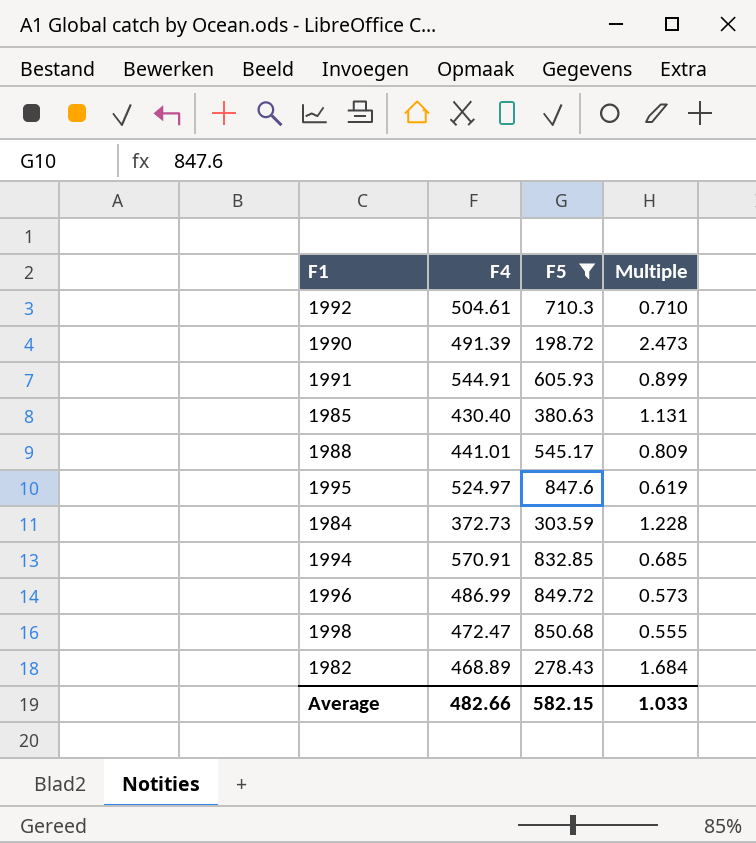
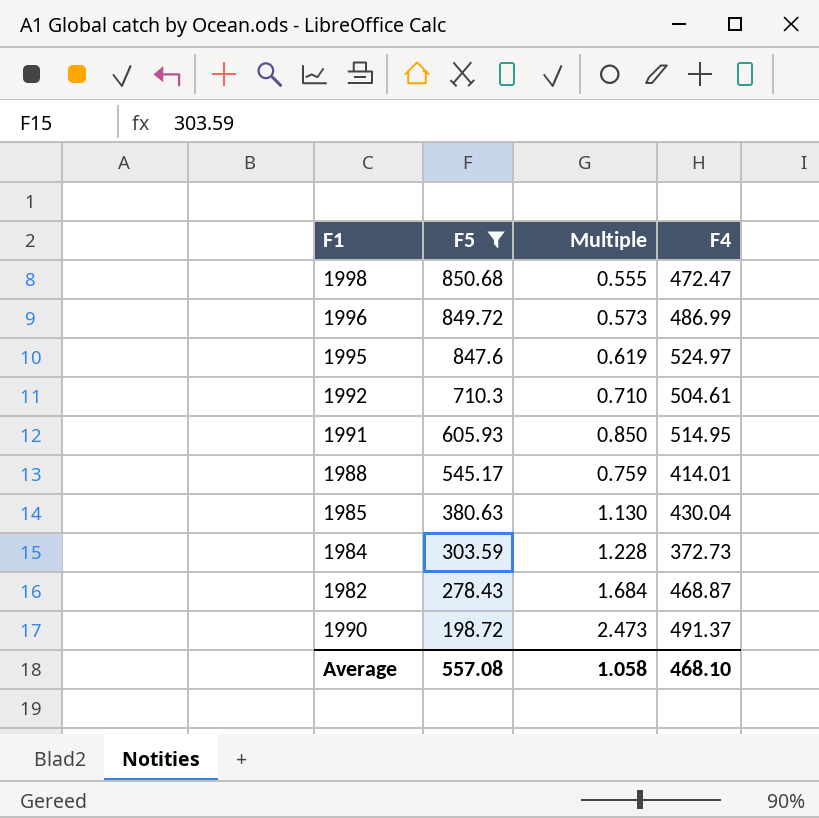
row order: none -> F5 descending
column F4 | position: 2 -> 4
row 1994: 570.91 | 832.85 | 0.685 -> none
1991 | Multiple: 0.899 -> 0.850
1991 | F4: 544.91 -> 514.95
1988 | Multiple: 0.809 -> 0.759
1988 | F4: 441.01 -> 414.01
1985 | Multiple: 1.131 -> 1.130
1985 | F4: 430.40 -> 430.04
1982 | F4: 468.89 -> 468.87
1990 | F4: 491.39 -> 491.37
Average | F5: 582.15 -> 557.08
Average | Multiple: 1.033 -> 1.058
Average | F4: 482.66 -> 468.10

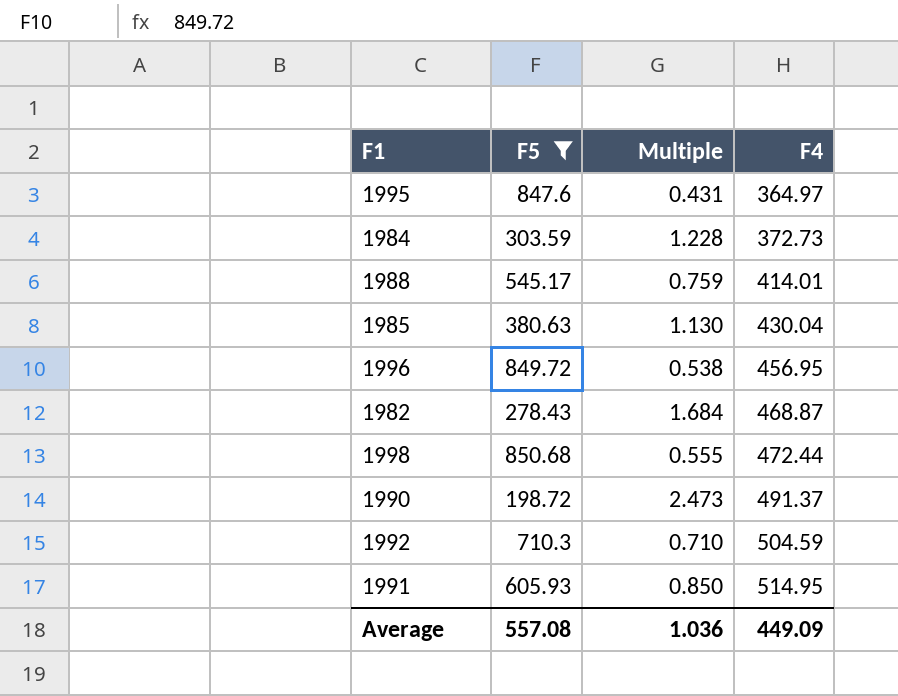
row order: F5 descending -> F4 ascending
1995 | Multiple: 0.619 -> 0.431
1995 | F4: 524.97 -> 364.97
1996 | Multiple: 0.573 -> 0.538
1996 | F4: 486.99 -> 456.95
1998 | F4: 472.47 -> 472.44
1992 | F4: 504.61 -> 504.59
Average | Multiple: 1.058 -> 1.036
Average | F4: 468.10 -> 449.09

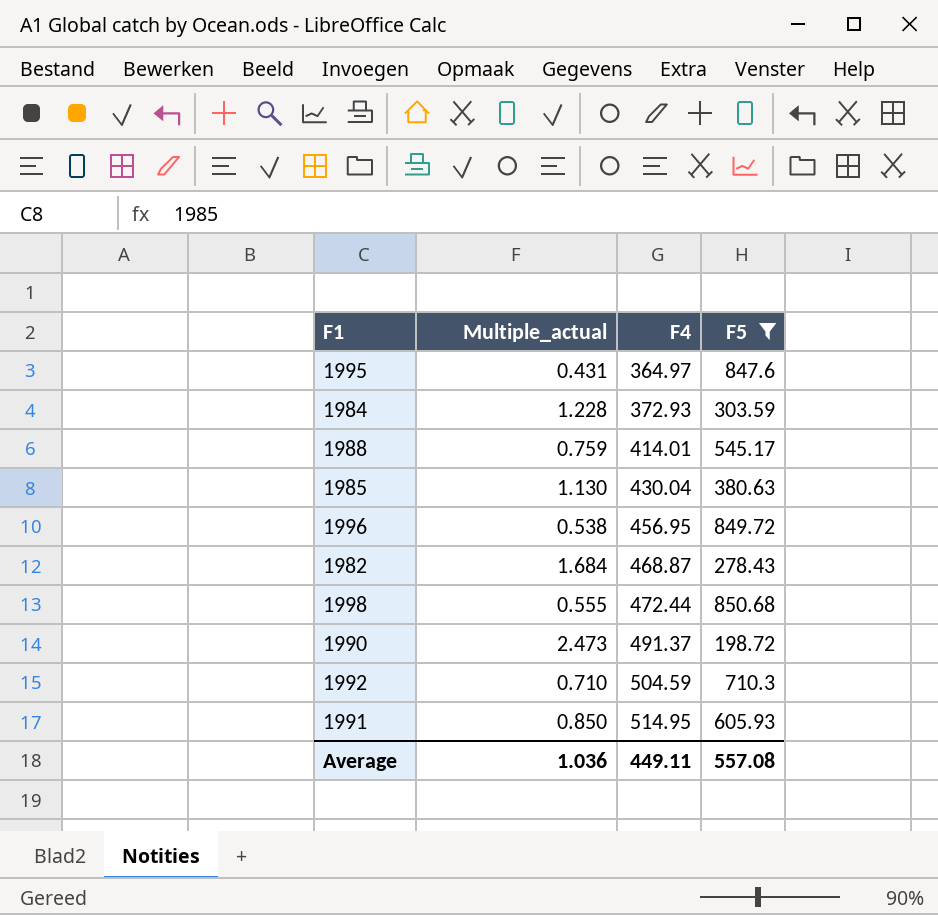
column name: Multiple -> Multiple_actual
column F5 | position: 2 -> 4
1984 | F4: 372.73 -> 372.93
Average | F4: 449.09 -> 449.11

